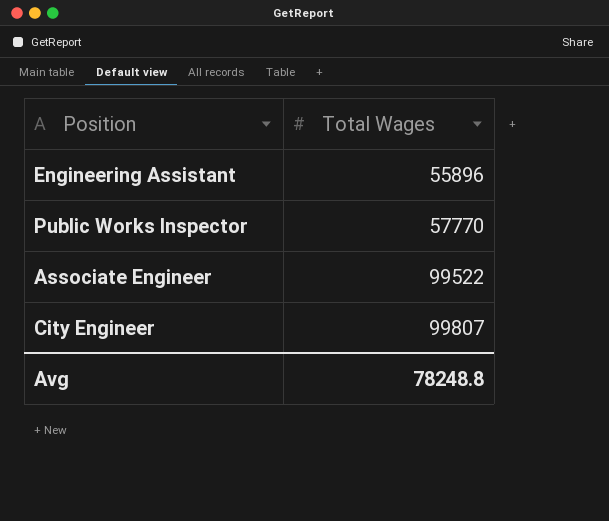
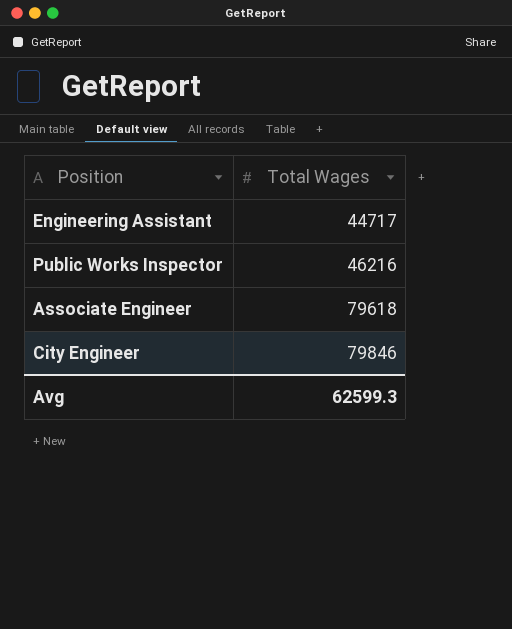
Engineering Assistant | Total Wages: 55896 -> 44717
Public Works Inspector | Total Wages: 57770 -> 46216
Associate Engineer | Total Wages: 99522 -> 79618
City Engineer | Total Wages: 99807 -> 79846
Avg | Total Wages: 78248.8 -> 62599.3

